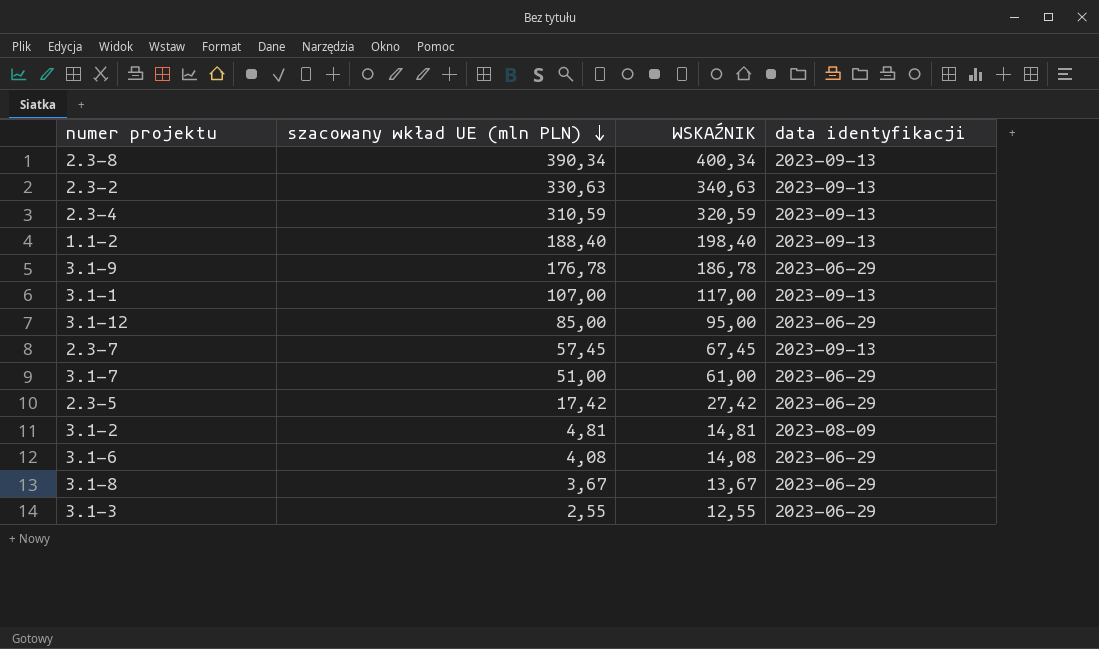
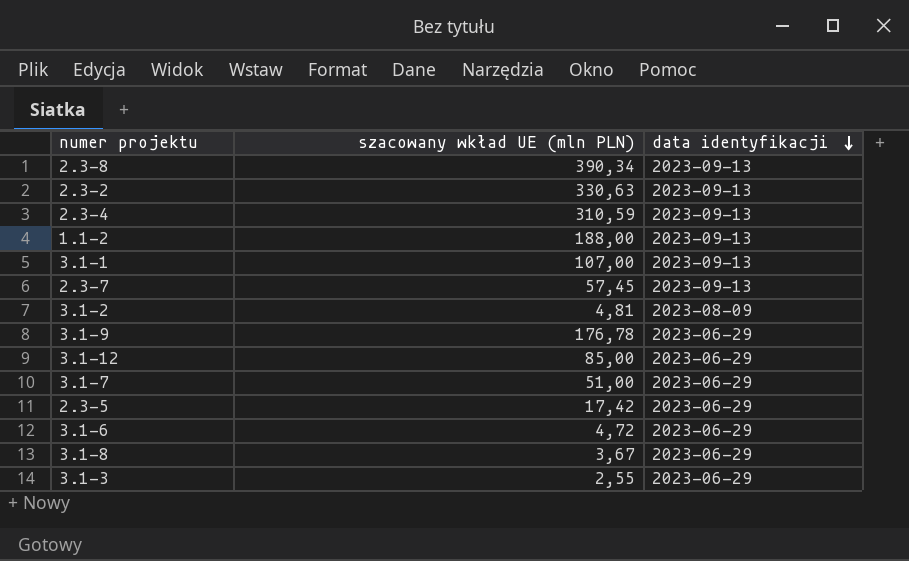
row order: szacowany wkład UE (mln PLN) descending -> data identyfikacji descending
column WSKAŹNIK | formula: [szacowany wkład UE (mln PLN)] + 10 -> none
1.1-2 | szacowany wkład UE (mln PLN): 188,40 -> 188,00
3.1-6 | szacowany wkład UE (mln PLN): 4,08 -> 4,72

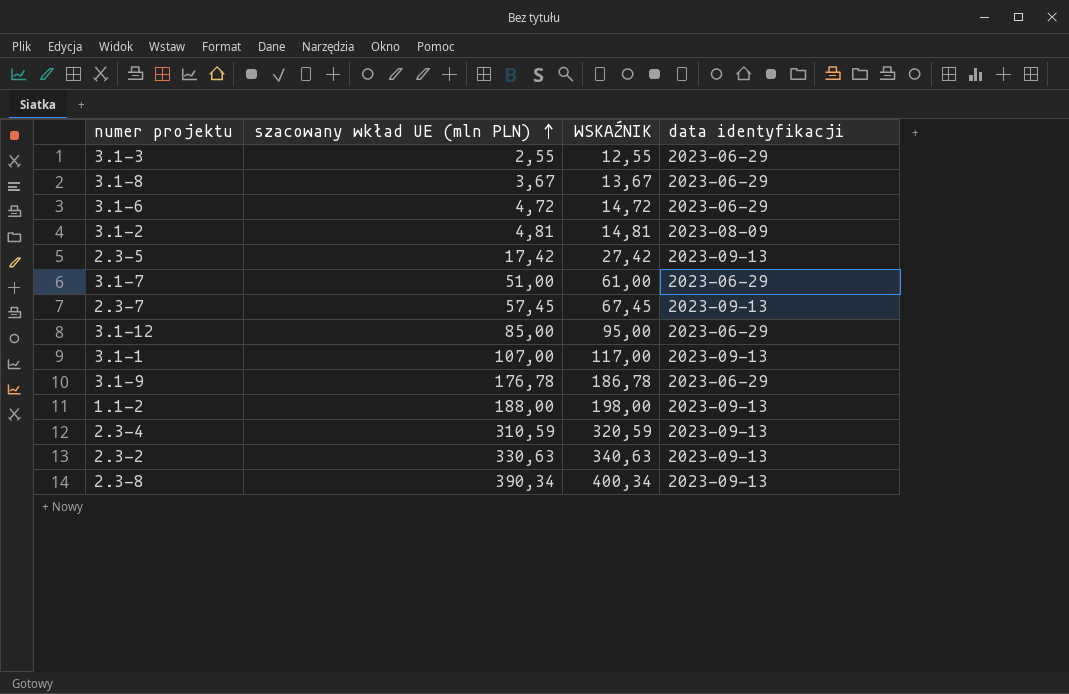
row order: data identyfikacji descending -> szacowany wkład UE (mln PLN) ascending
column WSKAŹNIK | formula: none -> [szacowany wkład UE (mln PLN)] + 10
2.3-5 | data identyfikacji: 2023-06-29 -> 2023-09-13

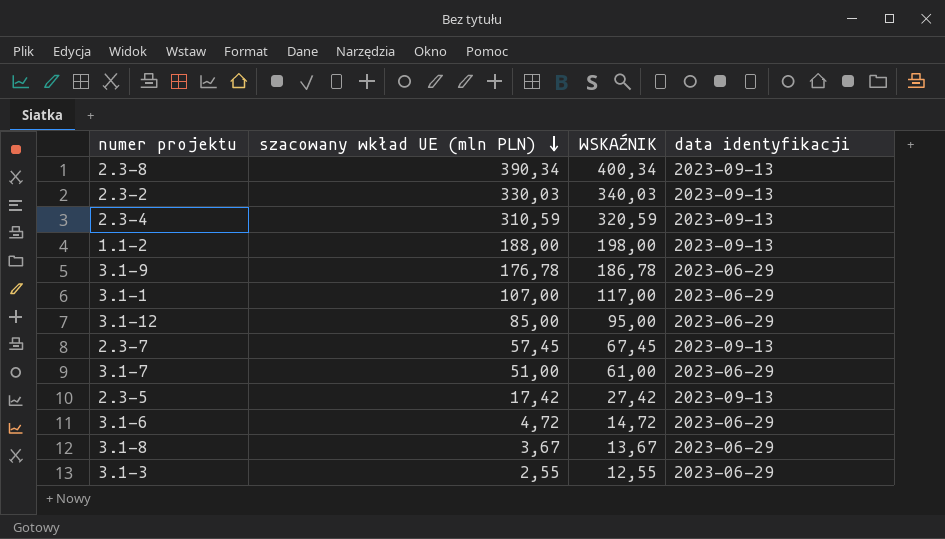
row order: szacowany wkład UE (mln PLN) ascending -> szacowany wkład UE (mln PLN) descending
row 3.1-2: 4,81 | 14,81 | 2023-08-09 -> none
2.3-2 | szacowany wkład UE (mln PLN): 330,63 -> 330,03
2.3-2 | WSKAŹNIK: 340,63 -> 340,03
3.1-1 | data identyfikacji: 2023-09-13 -> 2023-06-29

